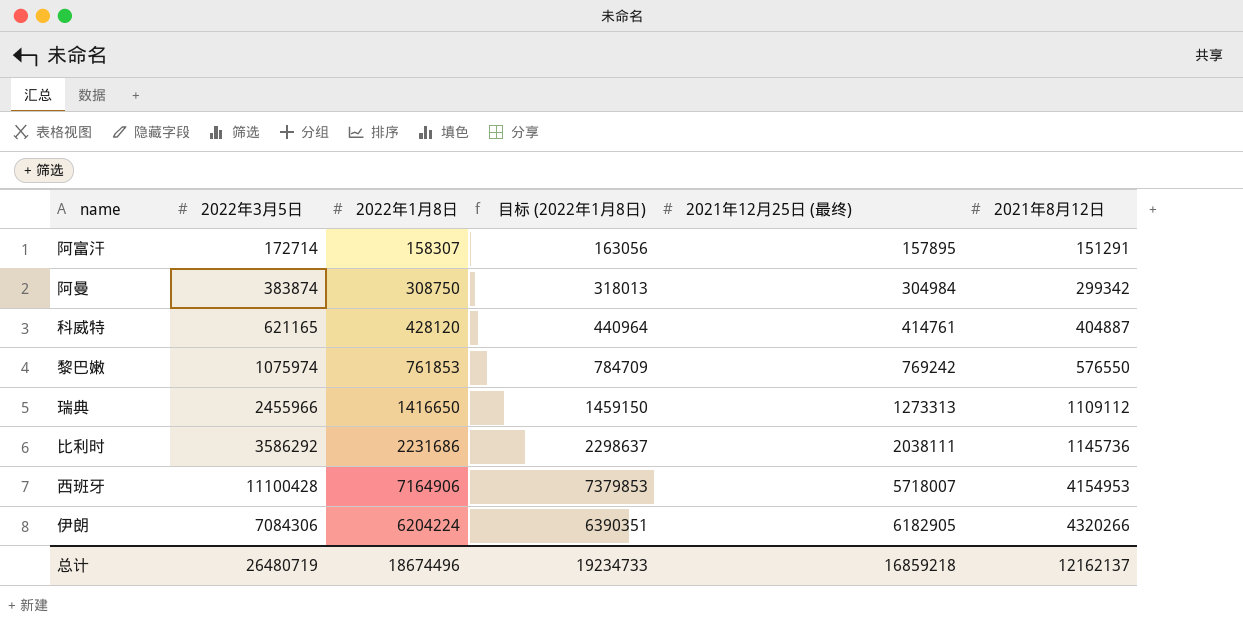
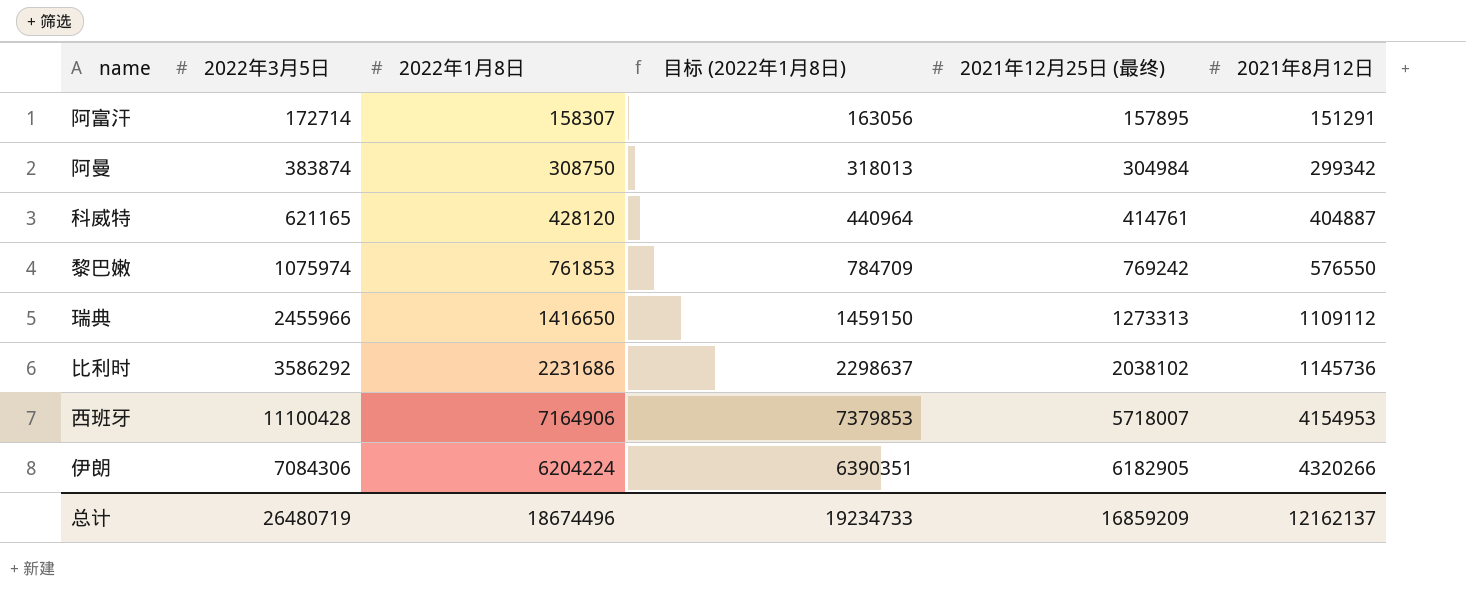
比利时 | 2021年12月25日 (最终): 2038111 -> 2038102
总计 | 2021年12月25日 (最终): 16859218 -> 16859209

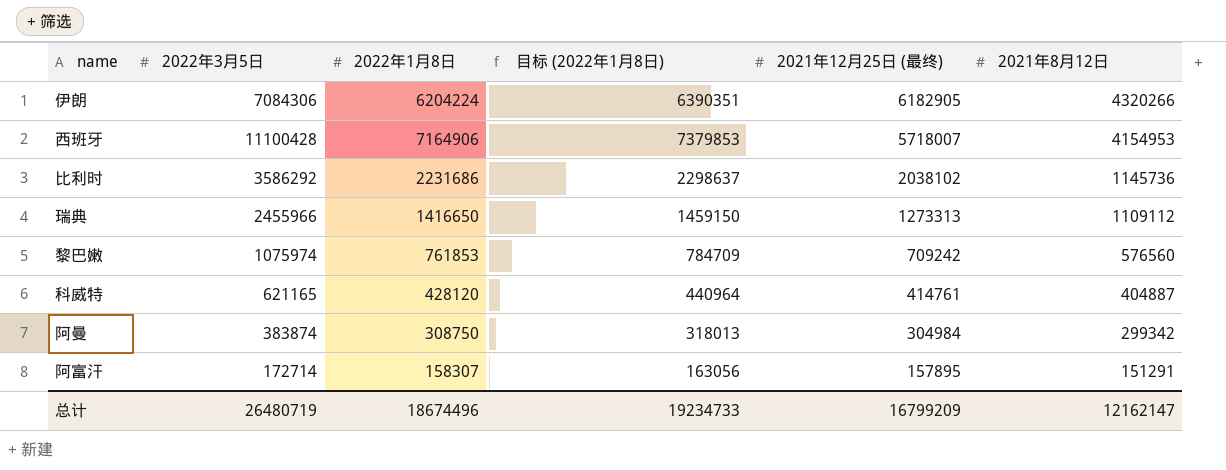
row order: 2021年12月25日 (最终) ascending -> 2021年12月25日 (最终) descending
黎巴嫩 | 2021年12月25日 (最终): 769242 -> 709242
黎巴嫩 | 2021年8月12日: 576550 -> 576560
总计 | 2021年12月25日 (最终): 16859209 -> 16799209
总计 | 2021年8月12日: 12162137 -> 12162147

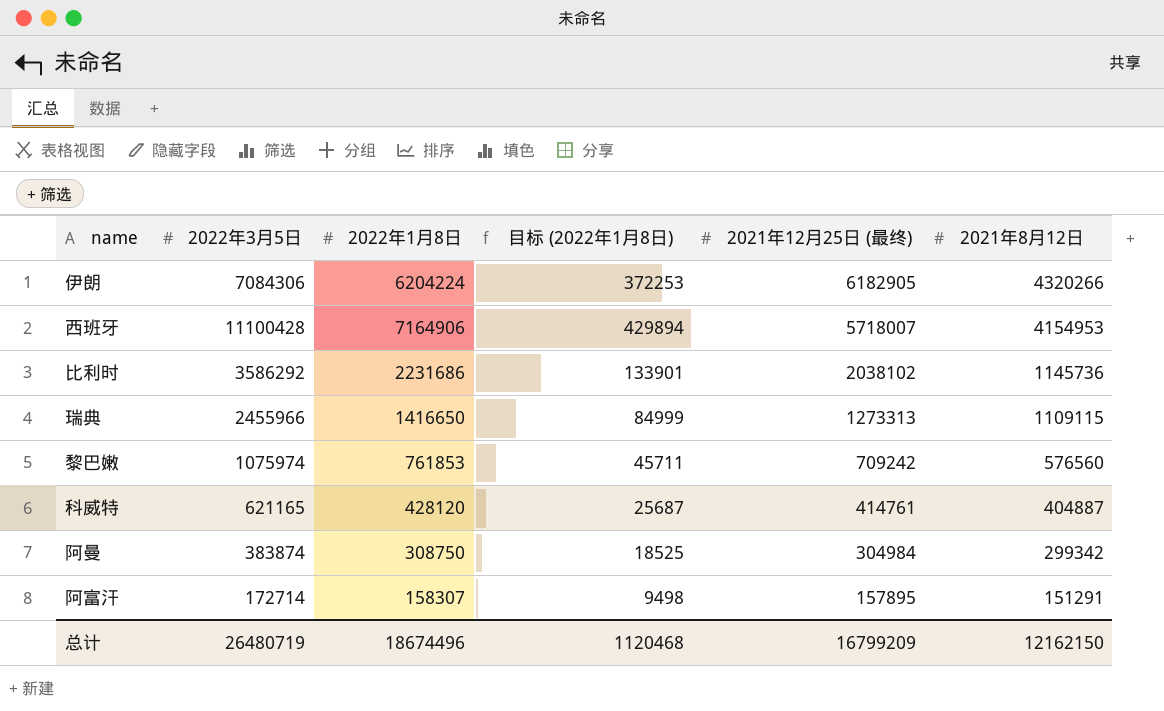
column 目标 (2022年1月8日) | formula: [2022年1月8日] * 1.03 -> [2022年1月8日] * 0.06
瑞典 | 2021年8月12日: 1109112 -> 1109115
总计 | 目标 (2022年1月8日): 19234733 -> 1120468
总计 | 2021年8月12日: 12162147 -> 12162150

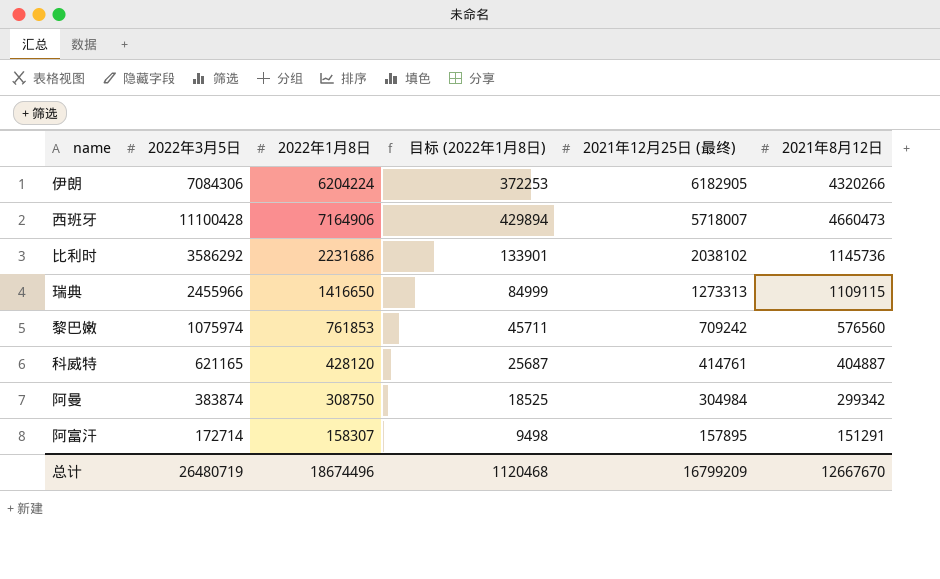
西班牙 | 2021年8月12日: 4154953 -> 4660473
总计 | 2021年8月12日: 12162150 -> 12667670

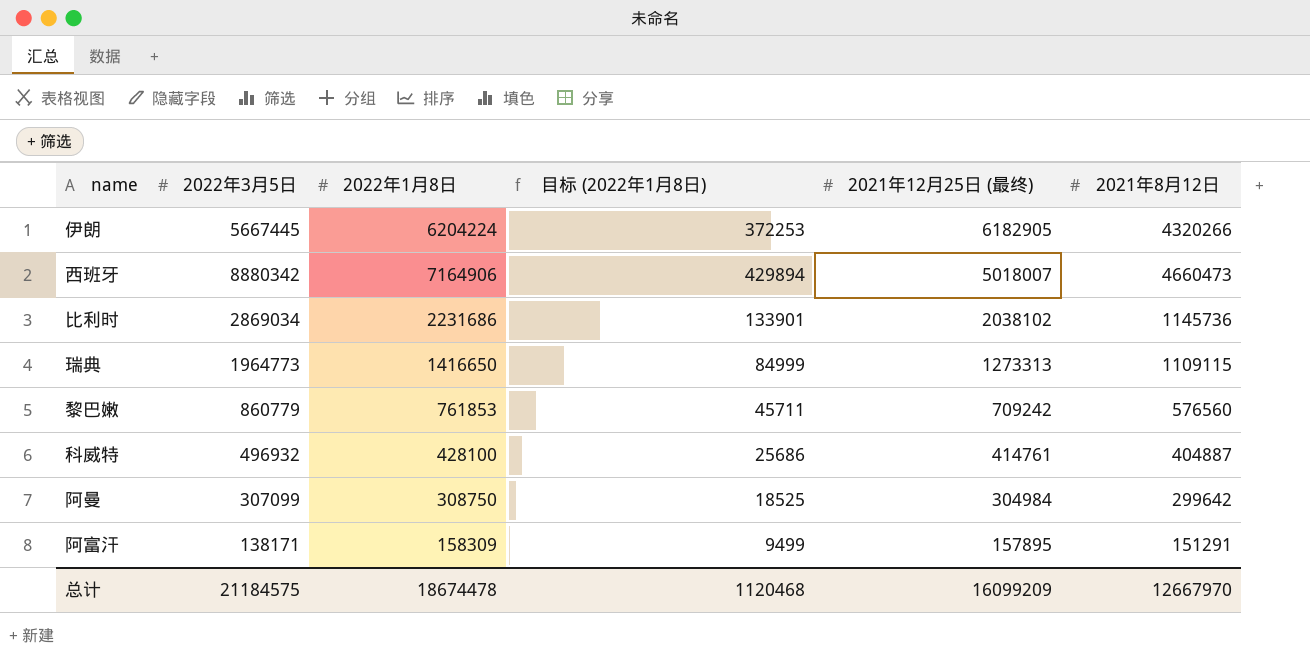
伊朗 | 2022年3月5日: 7084306 -> 5667445
西班牙 | 2022年3月5日: 11100428 -> 8880342
西班牙 | 2021年12月25日 (最终): 5718007 -> 5018007
比利时 | 2022年3月5日: 3586292 -> 2869034
瑞典 | 2022年3月5日: 2455966 -> 1964773
黎巴嫩 | 2022年3月5日: 1075974 -> 860779
科威特 | 2022年3月5日: 621165 -> 496932
科威特 | 2022年1月8日: 428120 -> 428100
科威特 | 目标 (2022年1月8日): 25687 -> 25686
阿曼 | 2022年3月5日: 383874 -> 307099
阿曼 | 2021年8月12日: 299342 -> 299642
阿富汗 | 2022年3月5日: 172714 -> 138171
阿富汗 | 2022年1月8日: 158307 -> 158309
阿富汗 | 目标 (2022年1月8日): 9498 -> 9499
总计 | 2022年3月5日: 26480719 -> 21184575
总计 | 2022年1月8日: 18674496 -> 18674478
总计 | 2021年12月25日 (最终): 16799209 -> 16099209
总计 | 2021年8月12日: 12667670 -> 12667970

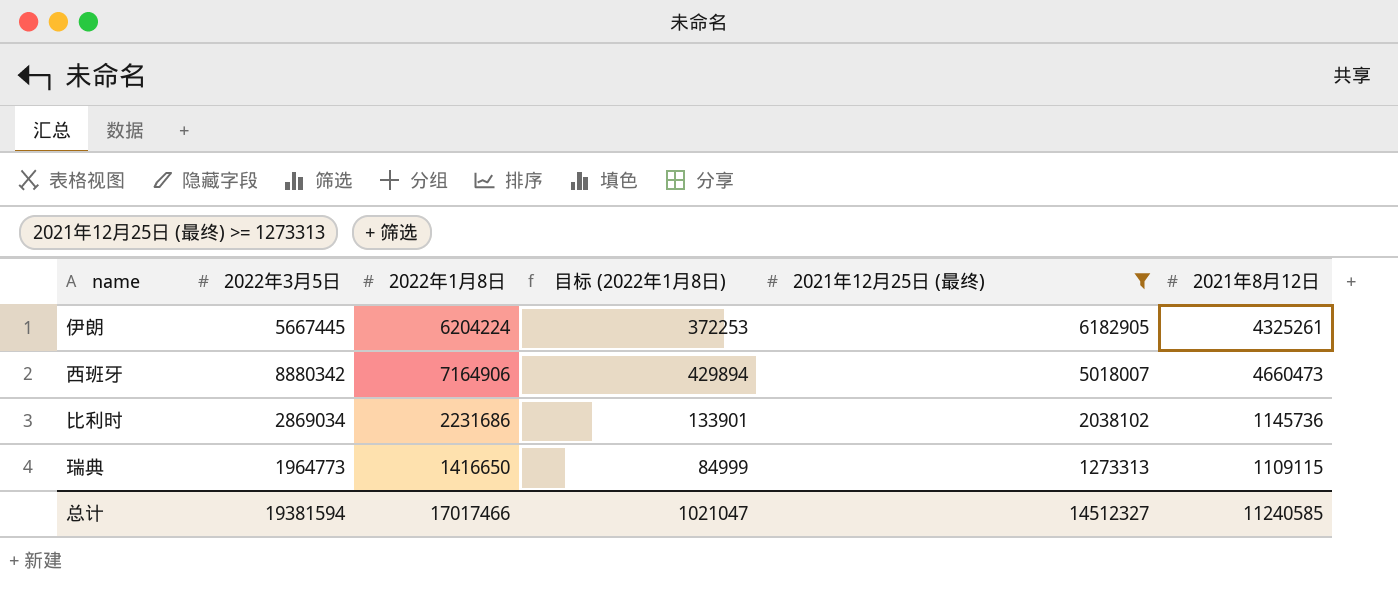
filter: none -> 2021年12月25日 (最终) >= 1273313
伊朗 | 2021年8月12日: 4320266 -> 4325261
总计 | 2022年3月5日: 21184575 -> 19381594
总计 | 2022年1月8日: 18674478 -> 17017466
总计 | 目标 (2022年1月8日): 1120468 -> 1021047
总计 | 2021年12月25日 (最终): 16099209 -> 14512327
总计 | 2021年8月12日: 12667970 -> 11240585

